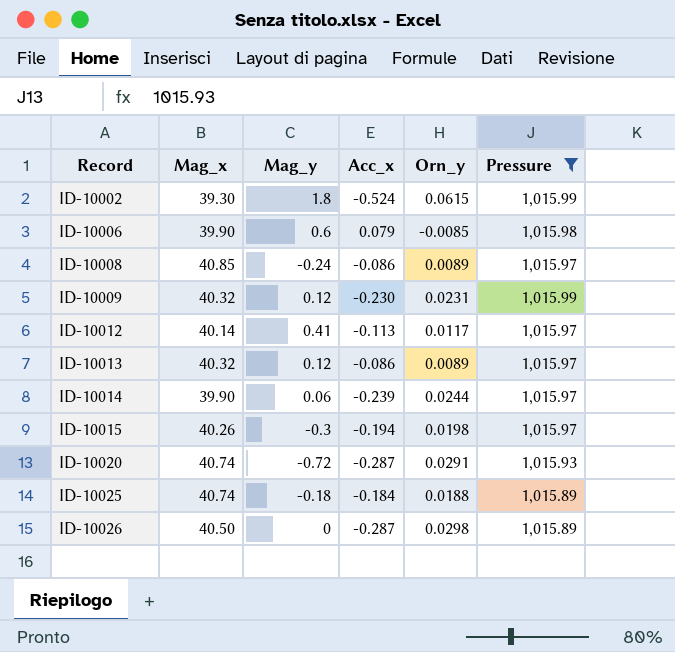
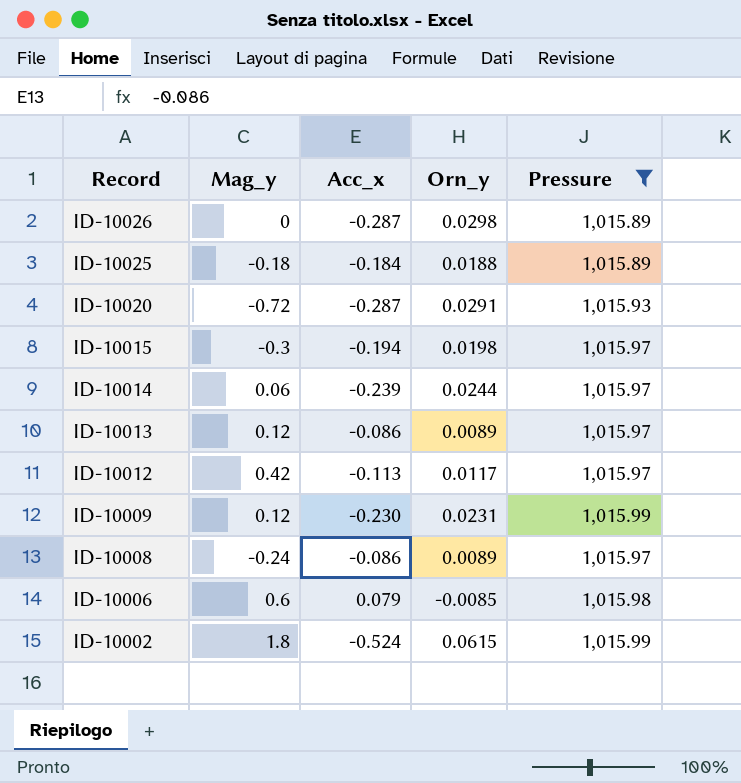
row order: Record ascending -> Record descending
column Mag_x | position: 2 -> none
ID-10012 | Mag_y: 0.41 -> 0.42

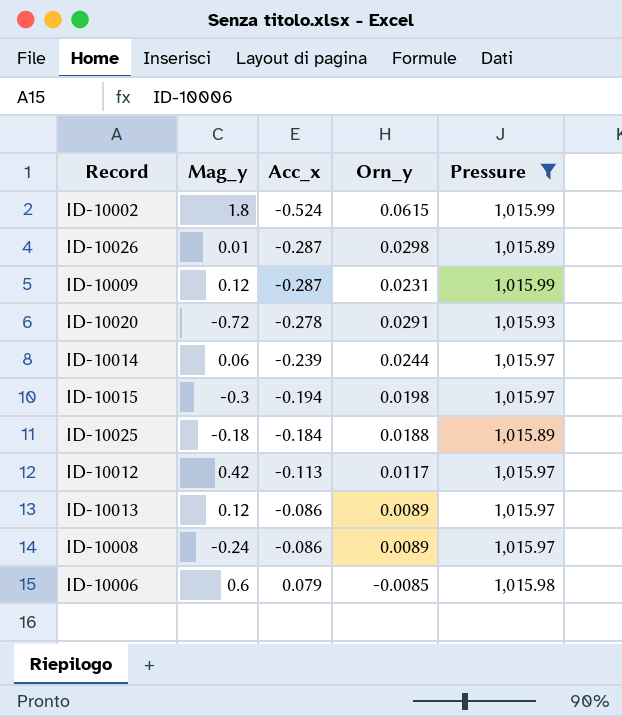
row order: Record descending -> Acc_x ascending
ID-10026 | Mag_y: 0 -> 0.01
ID-10009 | Acc_x: -0.230 -> -0.287
ID-10020 | Acc_x: -0.287 -> -0.278

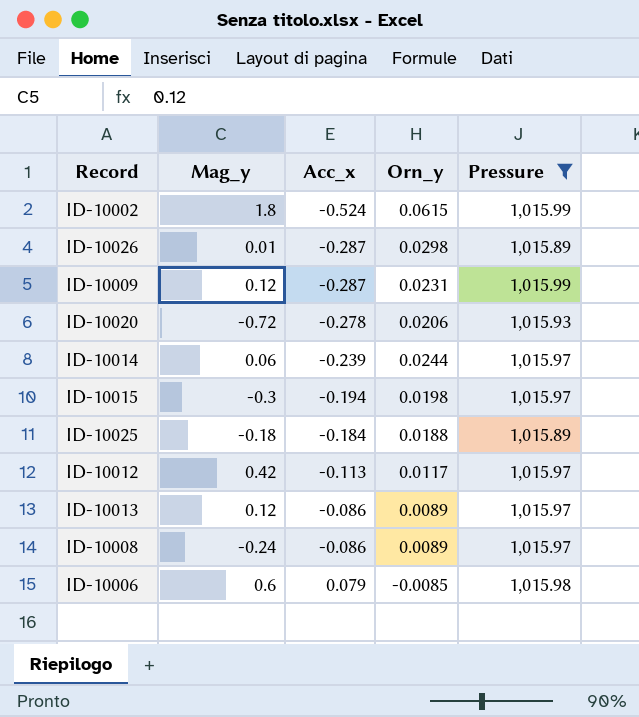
ID-10020 | Orn_y: 0.0291 -> 0.0206

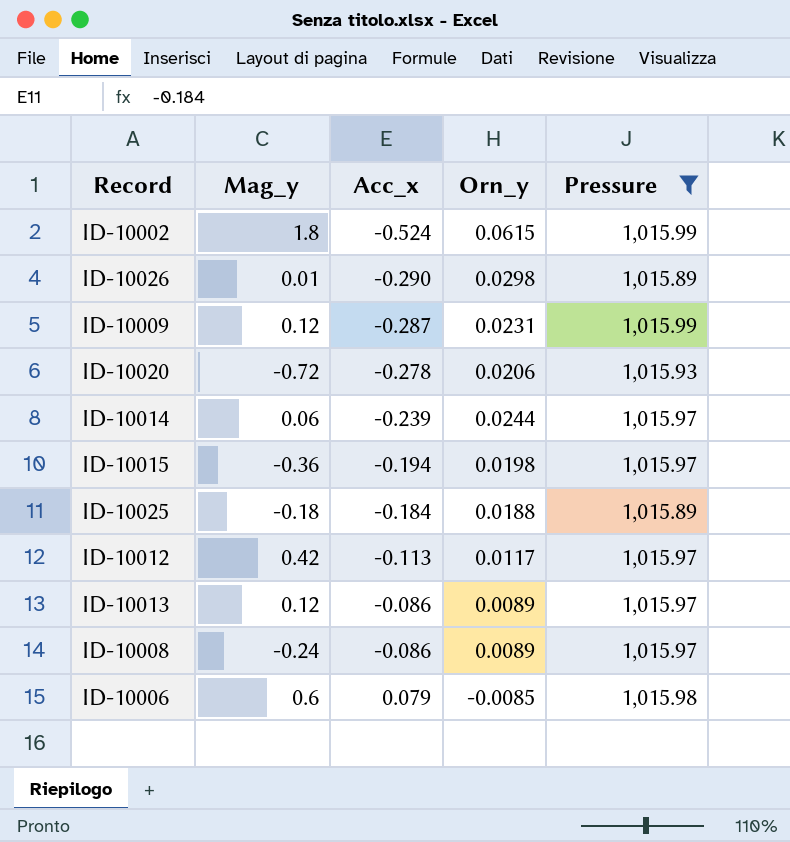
ID-10026 | Acc_x: -0.287 -> -0.290
ID-10015 | Mag_y: -0.3 -> -0.36

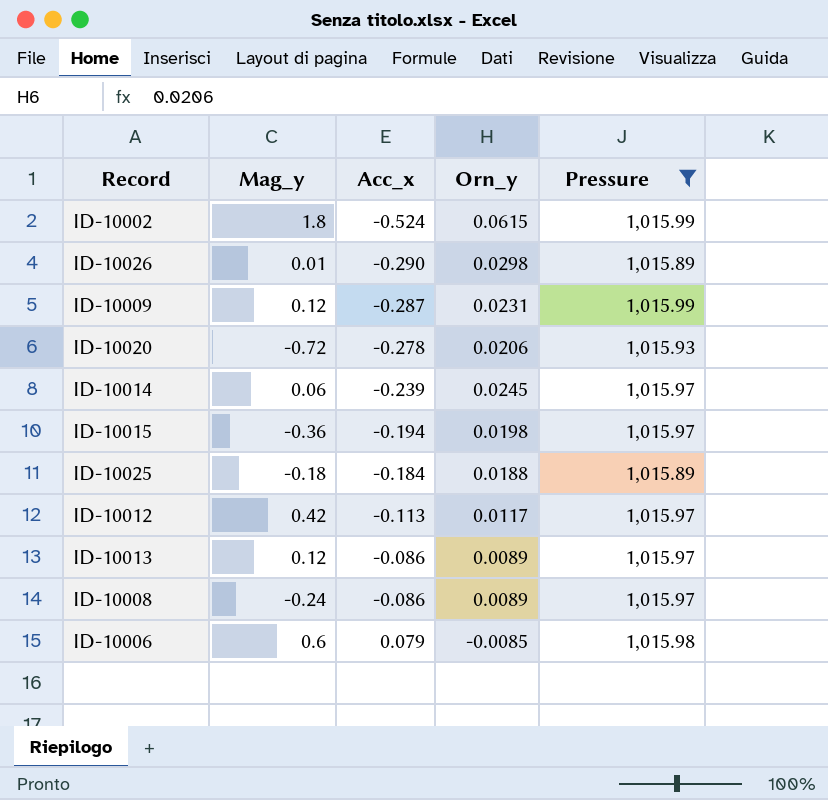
ID-10014 | Orn_y: 0.0244 -> 0.0245

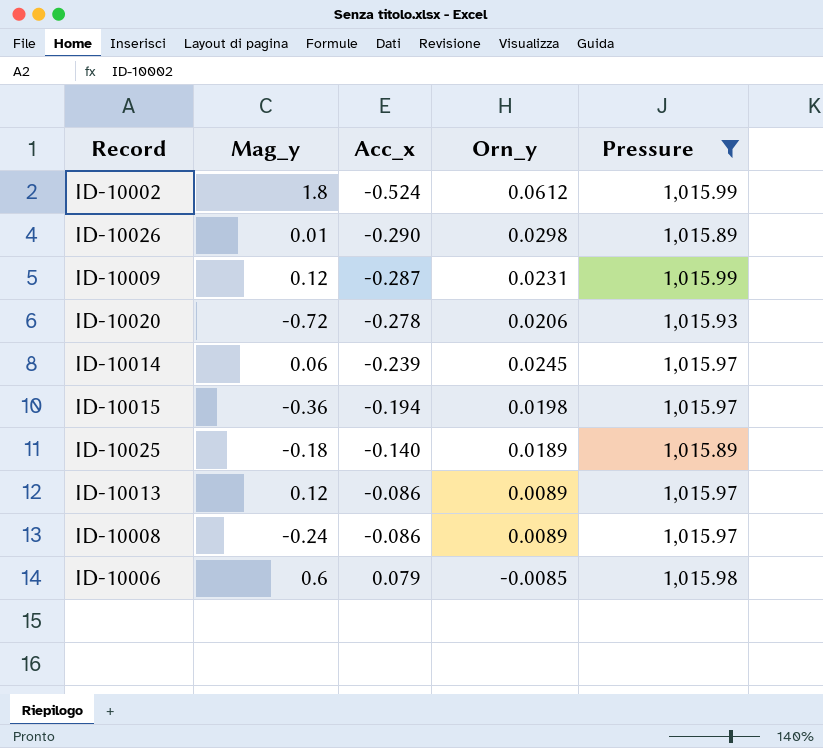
row ID-10012: 0.42 | -0.113 | 0.0117 | 1,015.97 -> none
ID-10002 | Orn_y: 0.0615 -> 0.0612
ID-10025 | Acc_x: -0.184 -> -0.140
ID-10025 | Orn_y: 0.0188 -> 0.0189

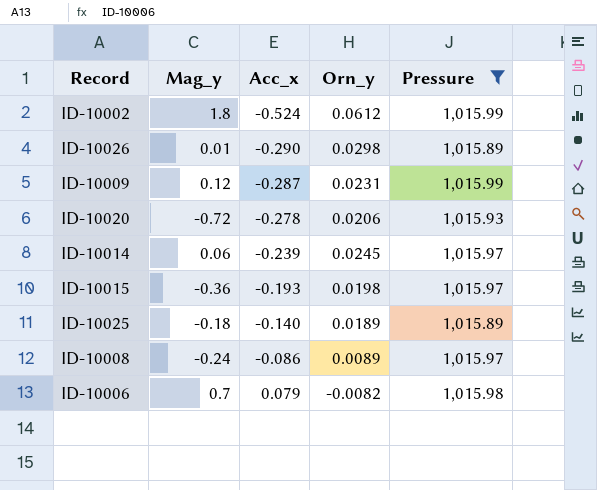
row ID-10013: 0.12 | -0.086 | 0.0089 | 1,015.97 -> none
ID-10015 | Acc_x: -0.194 -> -0.193
ID-10006 | Mag_y: 0.6 -> 0.7
ID-10006 | Orn_y: -0.0085 -> -0.0082

